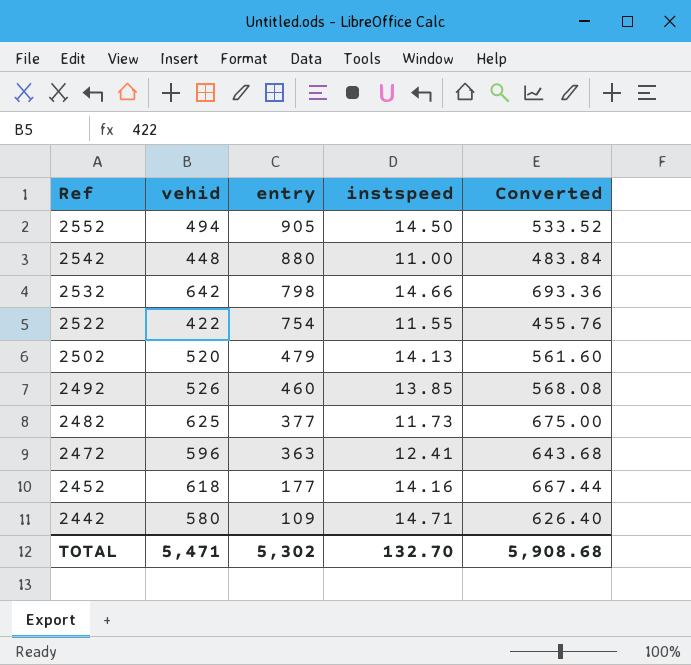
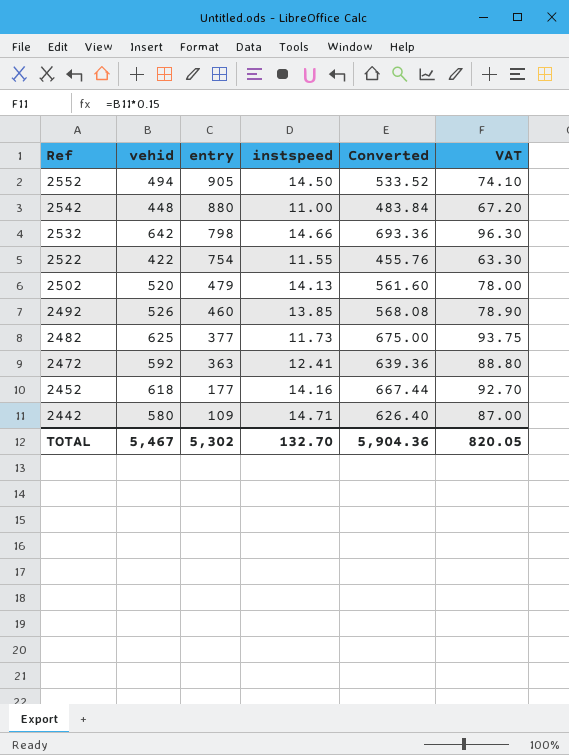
column VAT | formula: none -> [vehid] * 0.15
2472 | vehid: 596 -> 592
2472 | Converted: 643.68 -> 639.36
TOTAL | vehid: 5,471 -> 5,467
TOTAL | Converted: 5,908.68 -> 5,904.36

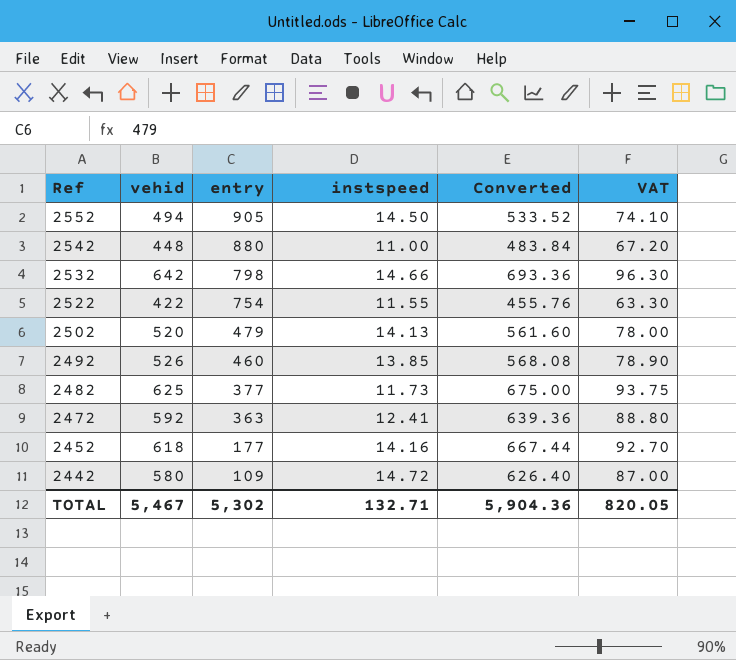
2442 | instspeed: 14.71 -> 14.72
TOTAL | instspeed: 132.70 -> 132.71

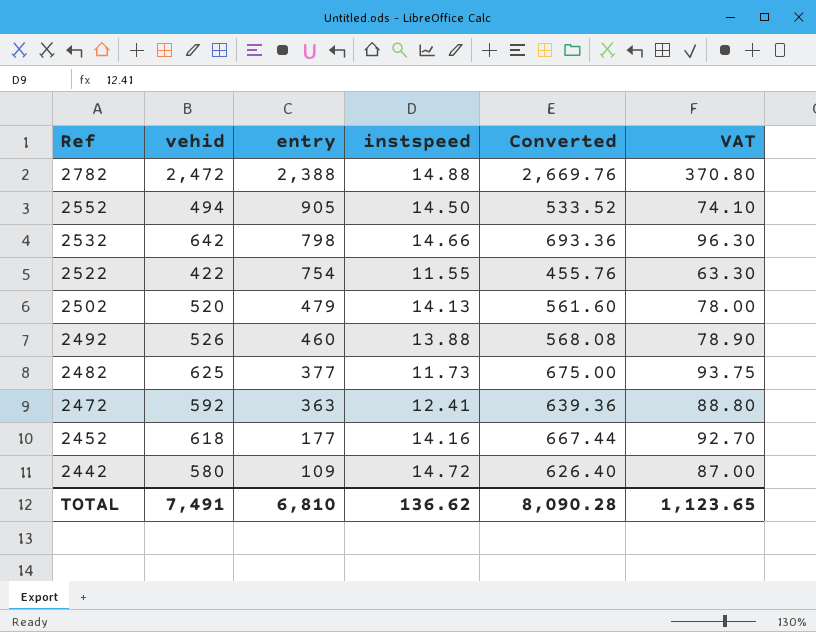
row 2542: 448 | 880 | 11.00 | 483.84 | 67.20 -> none
row 2782: none -> 2,472 | 2,388 | 14.88 | 2,669.76 | 370.80
2492 | instspeed: 13.85 -> 13.88
TOTAL | vehid: 5,467 -> 7,491
TOTAL | entry: 5,302 -> 6,810
TOTAL | instspeed: 132.71 -> 136.62
TOTAL | Converted: 5,904.36 -> 8,090.28
TOTAL | VAT: 820.05 -> 1,123.65

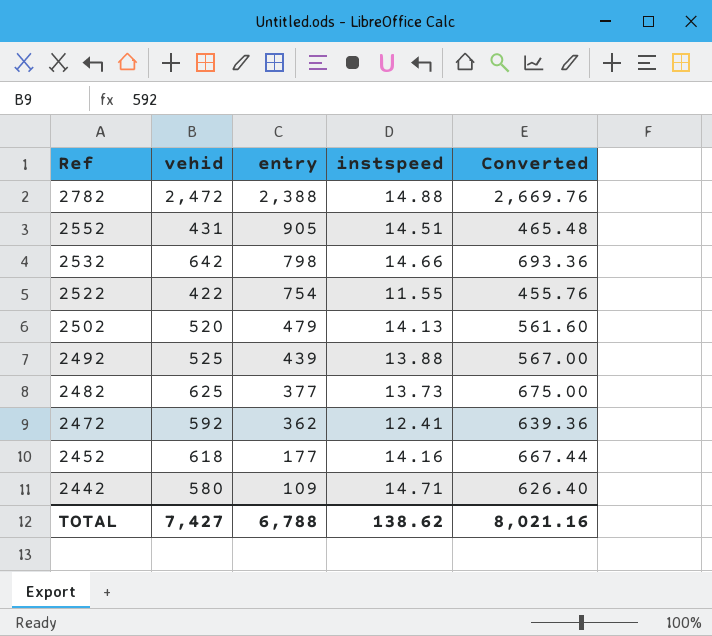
column VAT | formula: [vehid] * 0.15 -> none
2552 | vehid: 494 -> 431
2552 | instspeed: 14.50 -> 14.51
2552 | Converted: 533.52 -> 465.48
2492 | vehid: 526 -> 525
2492 | entry: 460 -> 439
2492 | Converted: 568.08 -> 567.00
2482 | instspeed: 11.73 -> 13.73
2472 | entry: 363 -> 362
2442 | instspeed: 14.72 -> 14.71
TOTAL | vehid: 7,491 -> 7,427
TOTAL | entry: 6,810 -> 6,788
TOTAL | instspeed: 136.62 -> 138.62
TOTAL | Converted: 8,090.28 -> 8,021.16

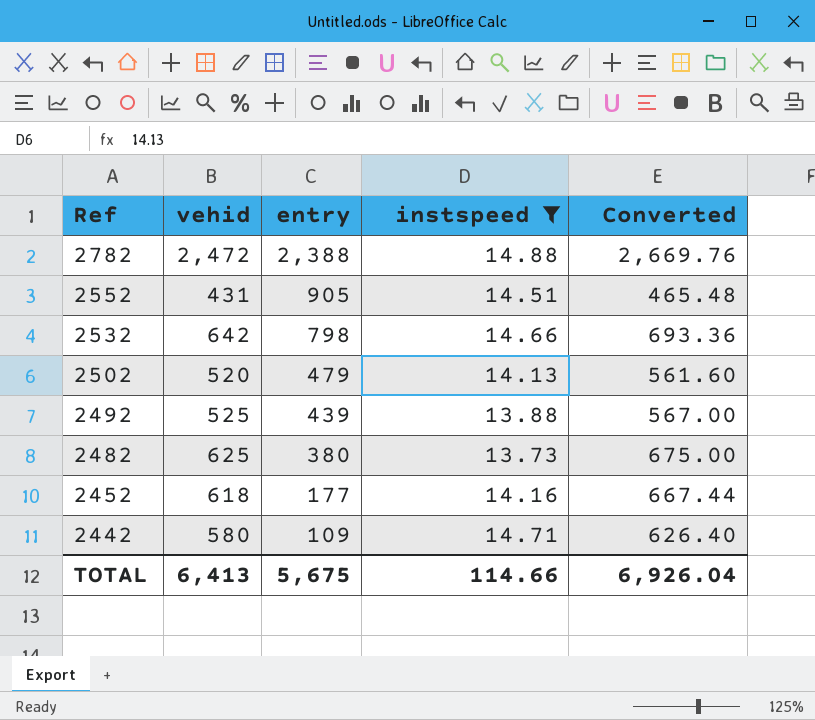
filter: none -> instspeed >= 13.73
2482 | entry: 377 -> 380
TOTAL | vehid: 7,427 -> 6,413
TOTAL | entry: 6,788 -> 5,675
TOTAL | instspeed: 138.62 -> 114.66
TOTAL | Converted: 8,021.16 -> 6,926.04

